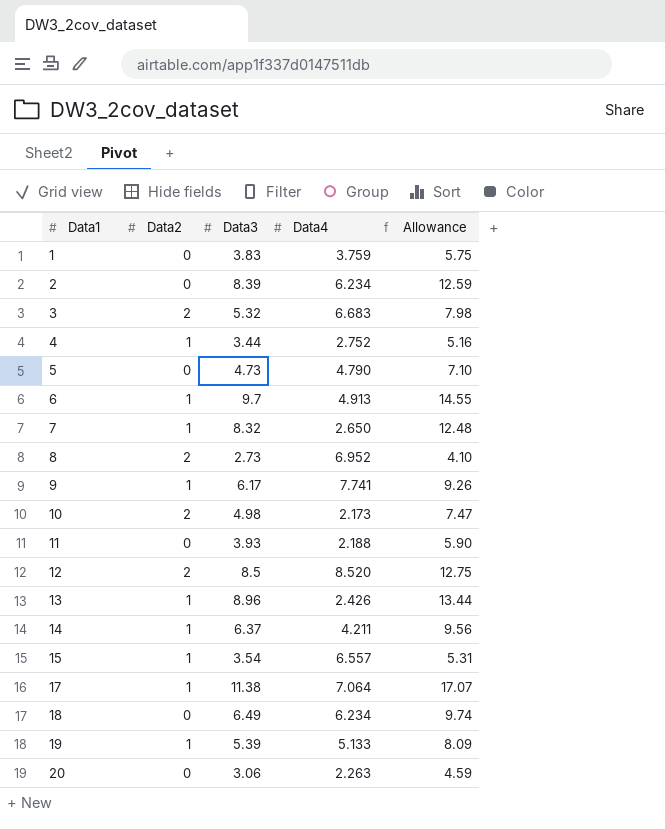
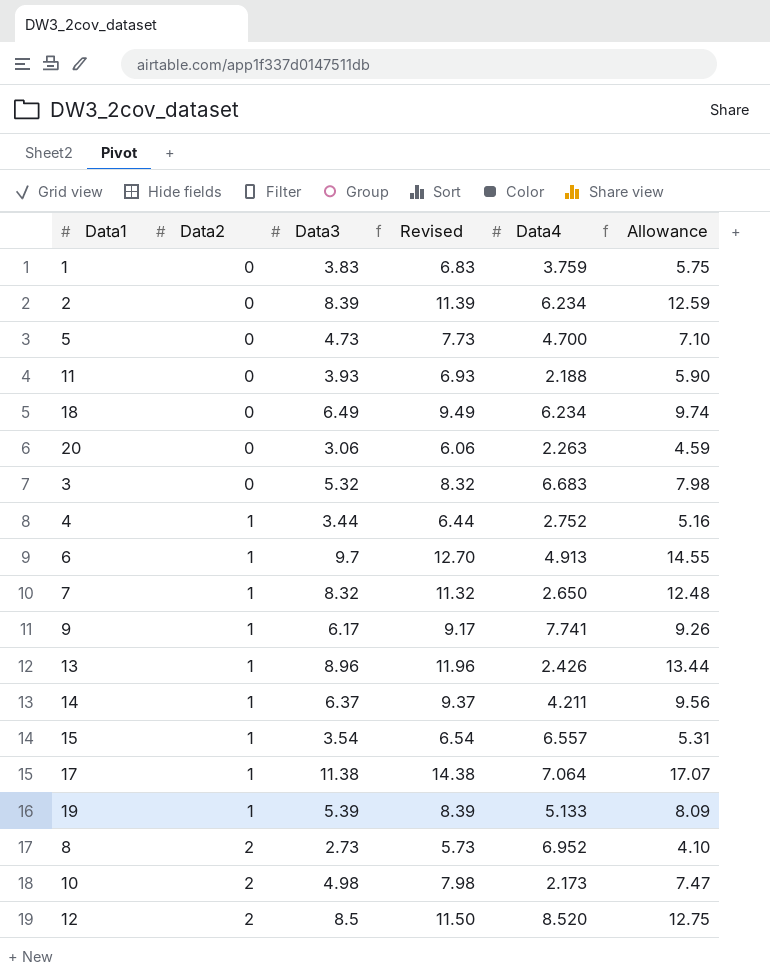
row order: Data1 ascending -> Data2 ascending
column Revised | formula: none -> [Data3] + 3
5 | Data4: 4.790 -> 4.700
3 | Data2: 2 -> 0

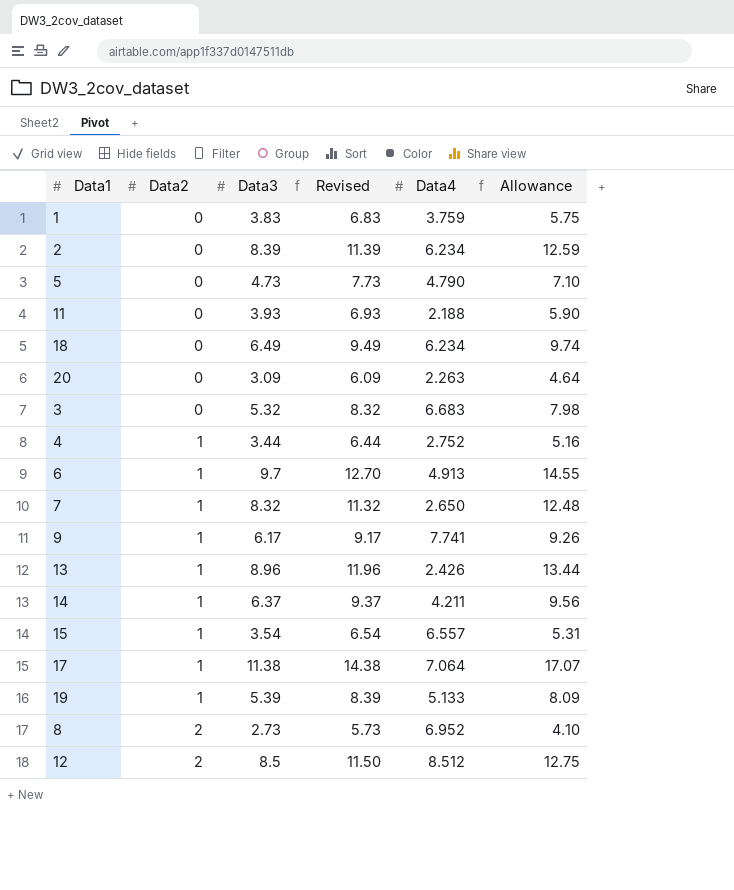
row 10: 2 | 4.98 | 7.98 | 2.173 | 7.47 -> none
5 | Data4: 4.700 -> 4.790
20 | Data3: 3.06 -> 3.09
20 | Revised: 6.06 -> 6.09
20 | Allowance: 4.59 -> 4.64
12 | Data4: 8.520 -> 8.512

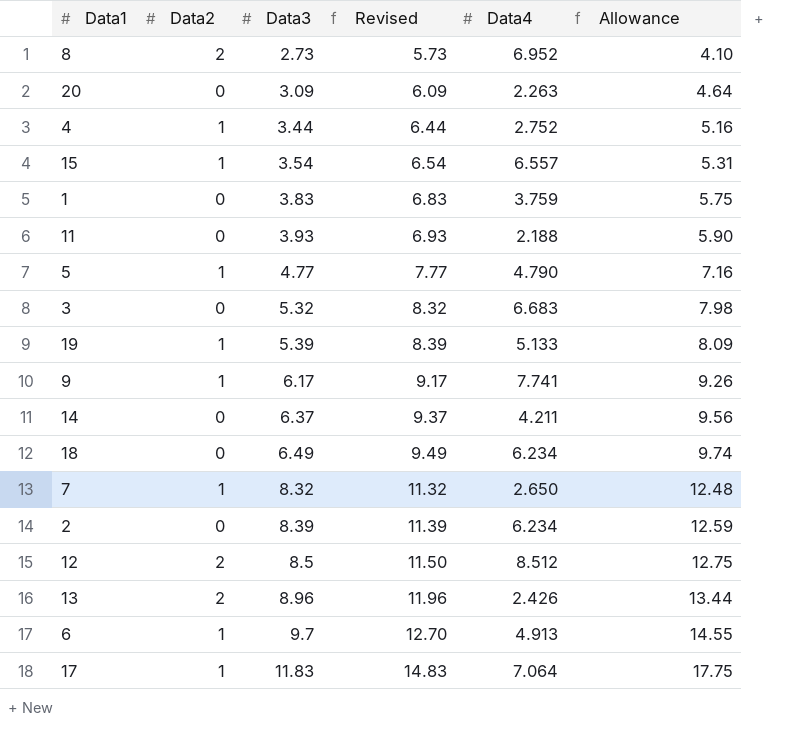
row order: Data2 ascending -> Data3 ascending
5 | Data2: 0 -> 1
5 | Data3: 4.73 -> 4.77
5 | Revised: 7.73 -> 7.77
5 | Allowance: 7.10 -> 7.16
14 | Data2: 1 -> 0
13 | Data2: 1 -> 2
17 | Data3: 11.38 -> 11.83
17 | Revised: 14.38 -> 14.83
17 | Allowance: 17.07 -> 17.75

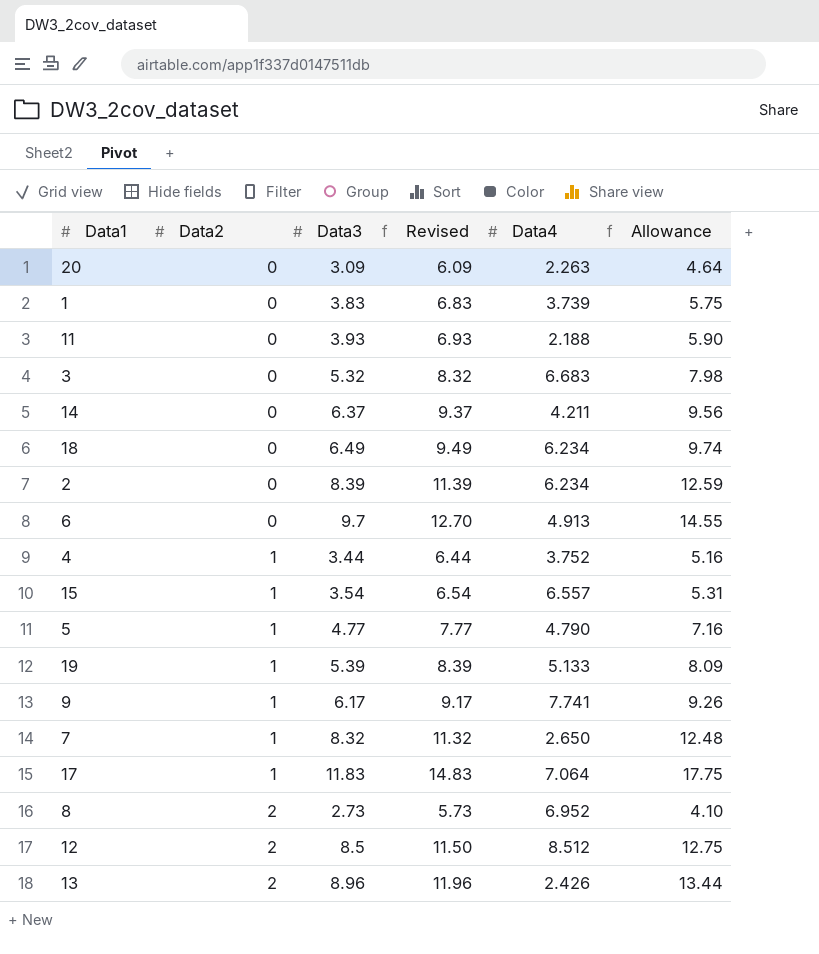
row order: Data3 ascending -> Data2 ascending
1 | Data4: 3.759 -> 3.739
6 | Data2: 1 -> 0
4 | Data4: 2.752 -> 3.752

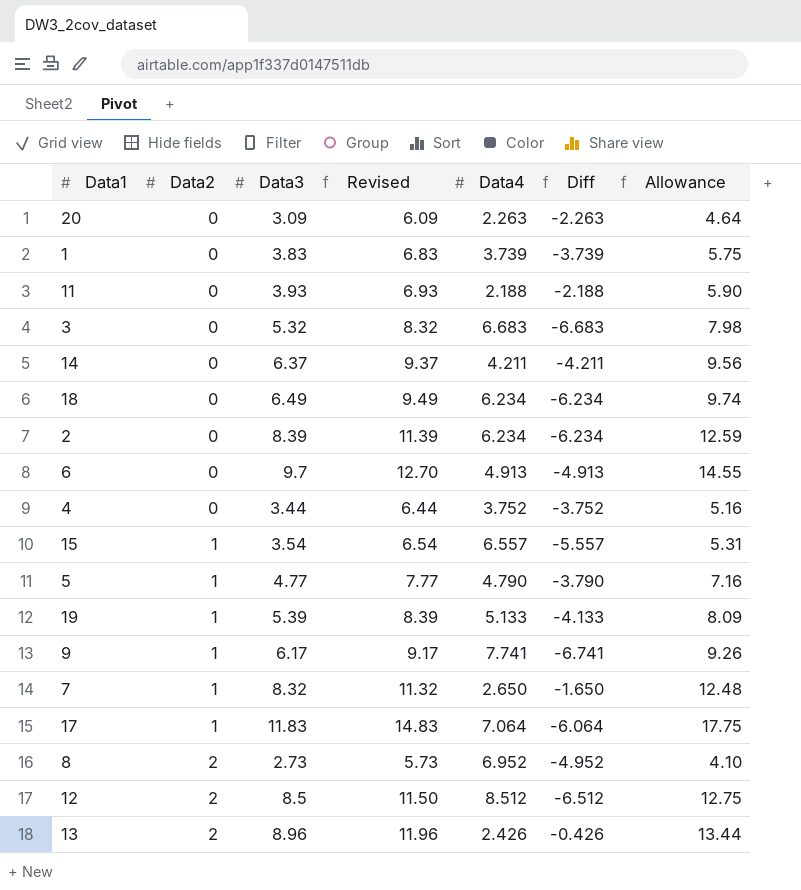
column Diff | formula: none -> [Data2] - [Data4]
4 | Data2: 1 -> 0

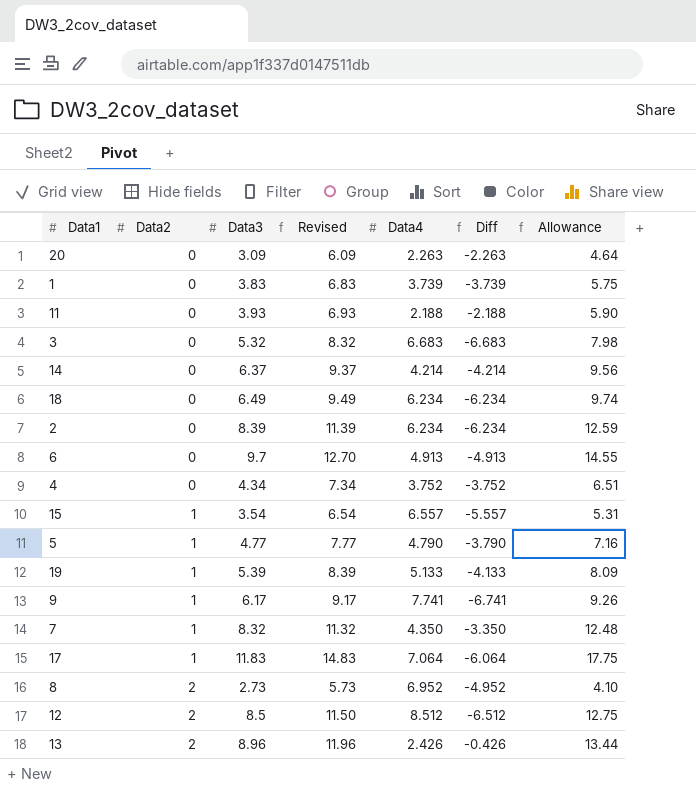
14 | Data4: 4.211 -> 4.214
14 | Diff: -4.211 -> -4.214
4 | Data3: 3.44 -> 4.34
4 | Revised: 6.44 -> 7.34
4 | Allowance: 5.16 -> 6.51
7 | Data4: 2.650 -> 4.350
7 | Diff: -1.650 -> -3.350

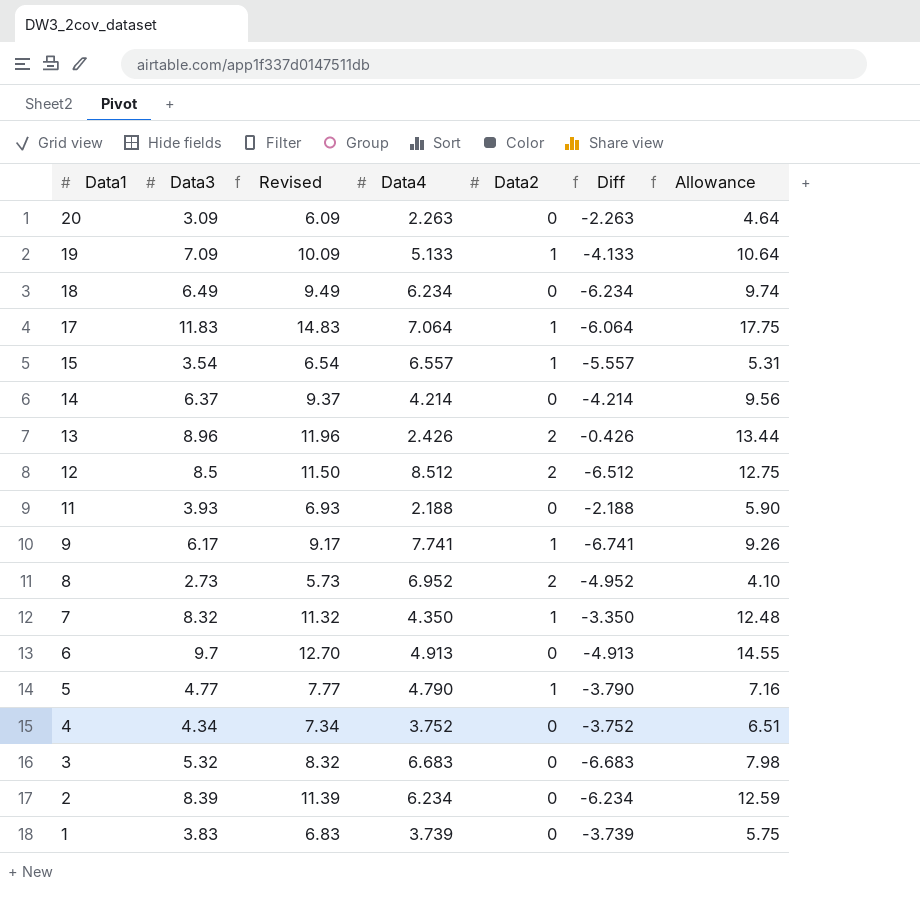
row order: Data2 ascending -> Data1 descending
column Data2 | position: 2 -> 5
19 | Data3: 5.39 -> 7.09
19 | Revised: 8.39 -> 10.09
19 | Allowance: 8.09 -> 10.64

